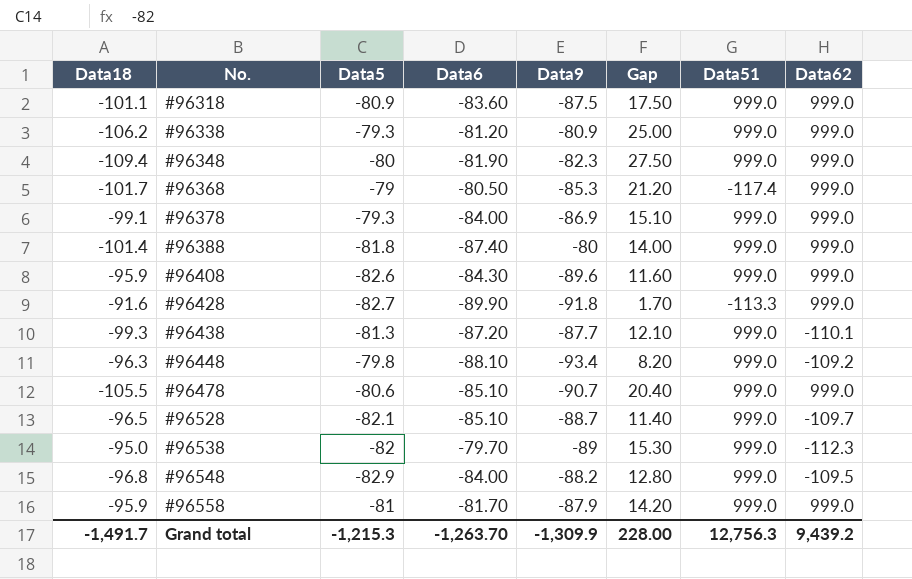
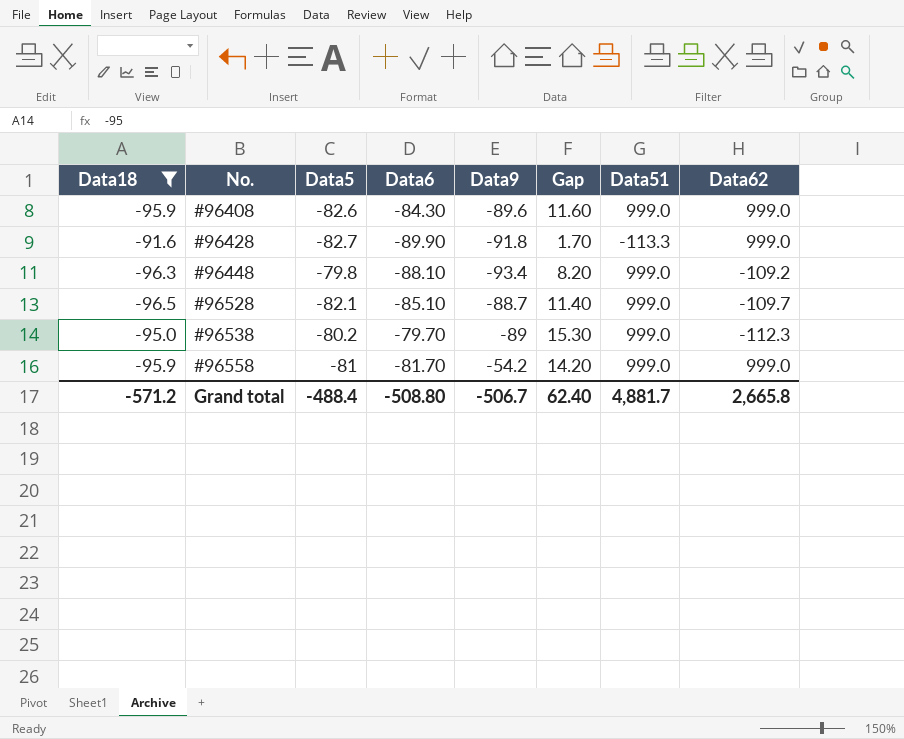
filter: none -> Data18 >= -96.5
#96538 | Data5: -82 -> -80.2
#96558 | Data9: -87.9 -> -54.2
Grand total | Data18: -1,491.7 -> -571.2
Grand total | Data5: -1,215.3 -> -488.4
Grand total | Data6: -1,263.70 -> -508.80
Grand total | Data9: -1,309.9 -> -506.7
Grand total | Gap: 228.00 -> 62.40
Grand total | Data51: 12,756.3 -> 4,881.7
Grand total | Data62: 9,439.2 -> 2,665.8

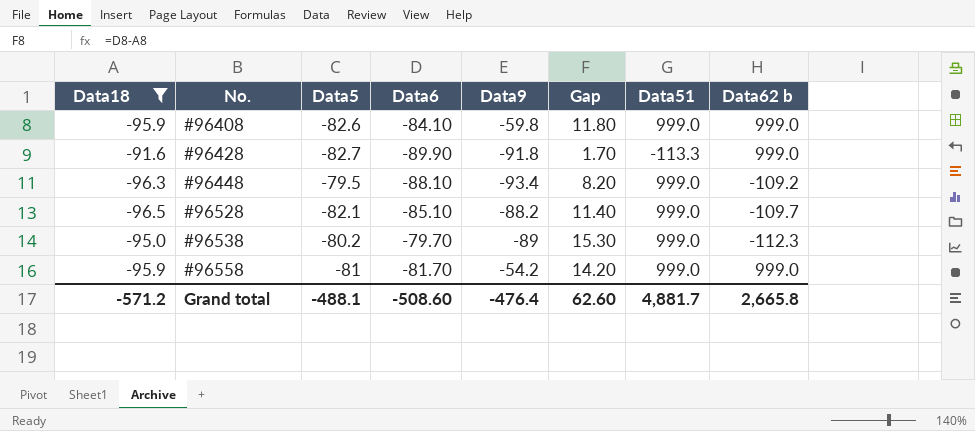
column name: Data62 -> Data62 b
#96408 | Data6: -84.30 -> -84.10
#96408 | Data9: -89.6 -> -59.8
#96408 | Gap: 11.60 -> 11.80
#96448 | Data5: -79.8 -> -79.5
#96528 | Data9: -88.7 -> -88.2
Grand total | Data5: -488.4 -> -488.1
Grand total | Data6: -508.80 -> -508.60
Grand total | Data9: -506.7 -> -476.4
Grand total | Gap: 62.40 -> 62.60

